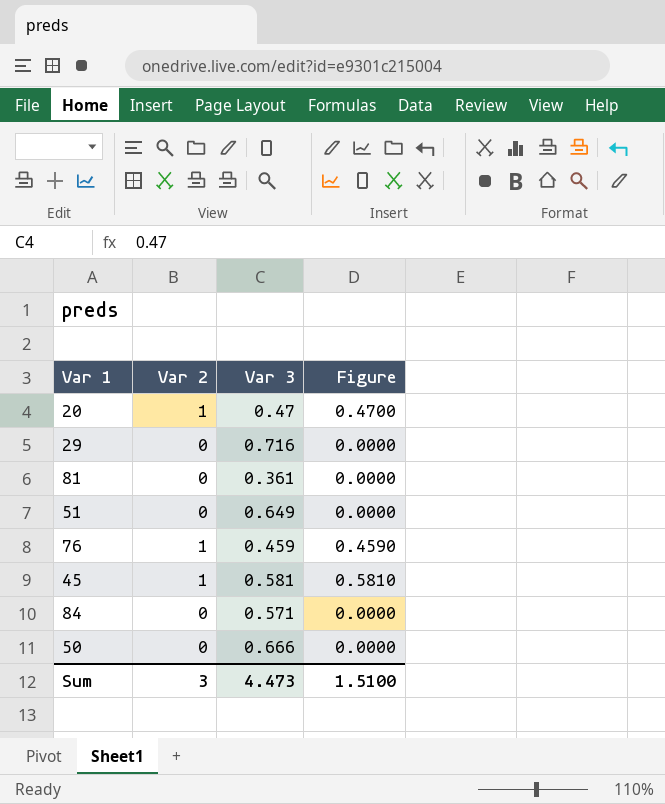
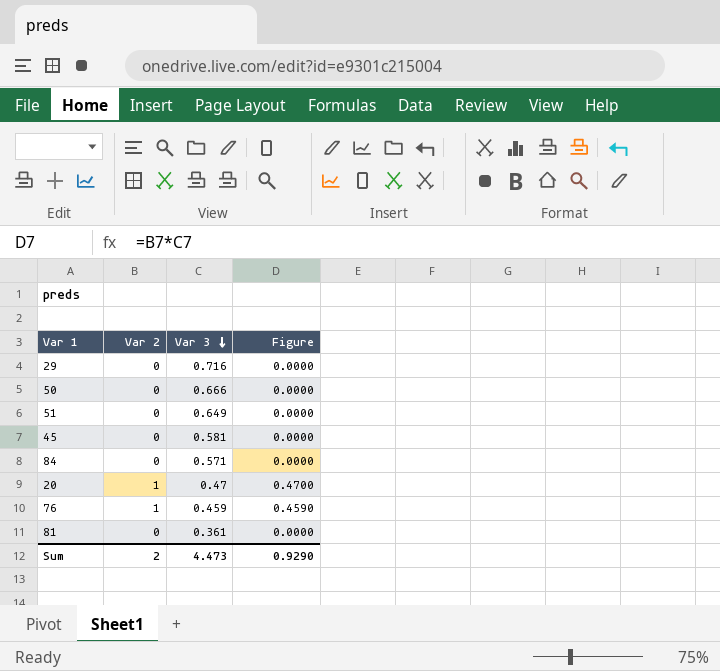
row order: none -> Var 3 descending
45 | Var 2: 1 -> 0
45 | Figure: 0.5810 -> 0.0000
Sum | Var 2: 3 -> 2
Sum | Figure: 1.5100 -> 0.9290

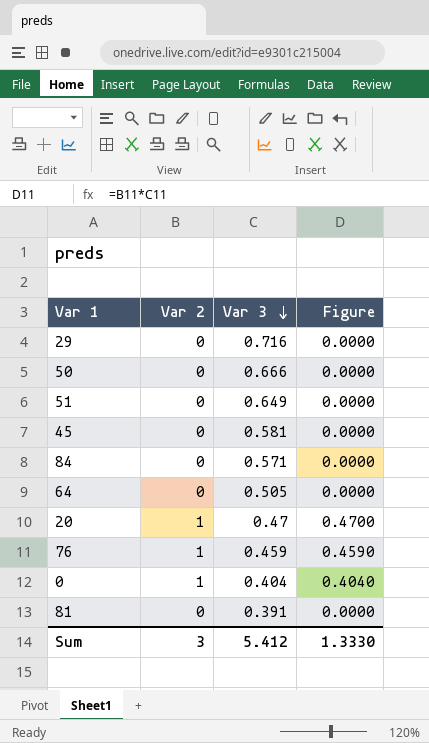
row 64: none -> 0 | 0.505 | 0.0000
row 0: none -> 1 | 0.404 | 0.4040
81 | Var 3: 0.361 -> 0.391
Sum | Var 2: 2 -> 3
Sum | Var 3: 4.473 -> 5.412
Sum | Figure: 0.9290 -> 1.3330

